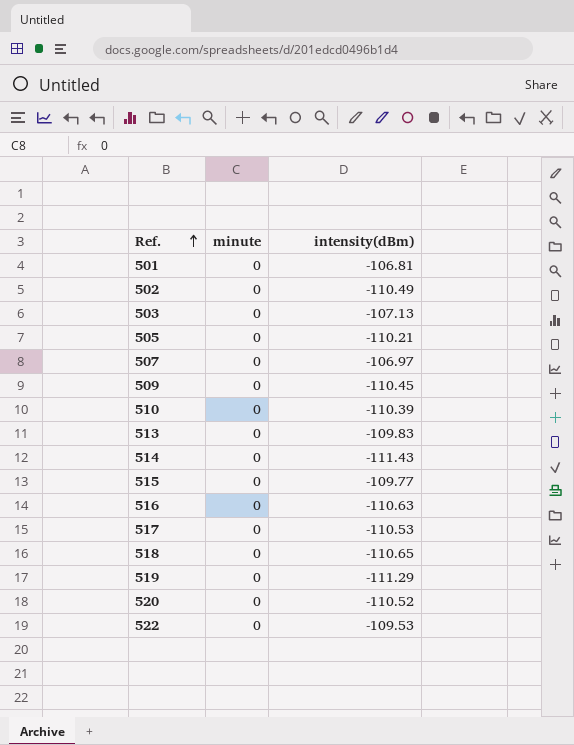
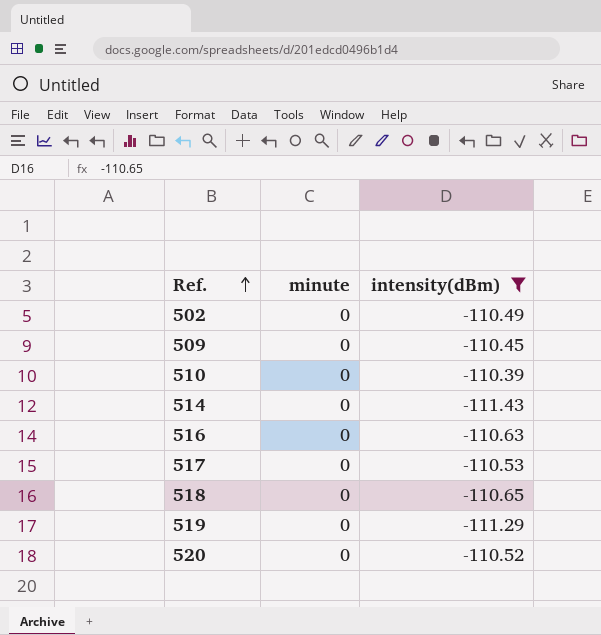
filter: none -> intensity(dBm) <= -110.39

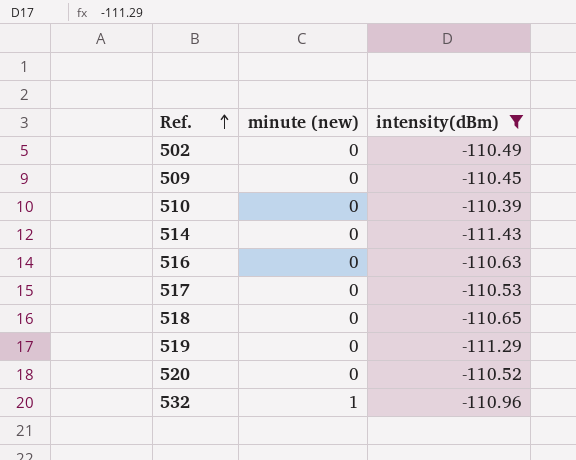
column name: minute -> minute (new)
row 532: none -> 1 | -110.96

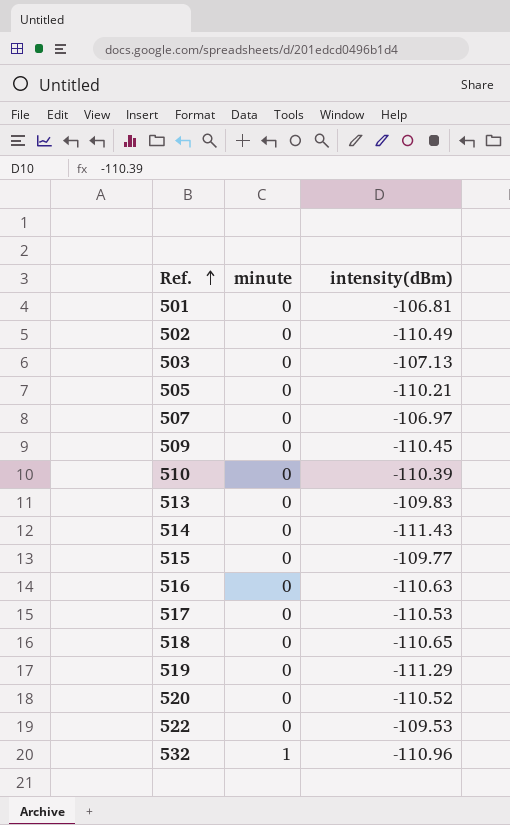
filter: intensity(dBm) <= -110.39 -> none
column name: minute (new) -> minute

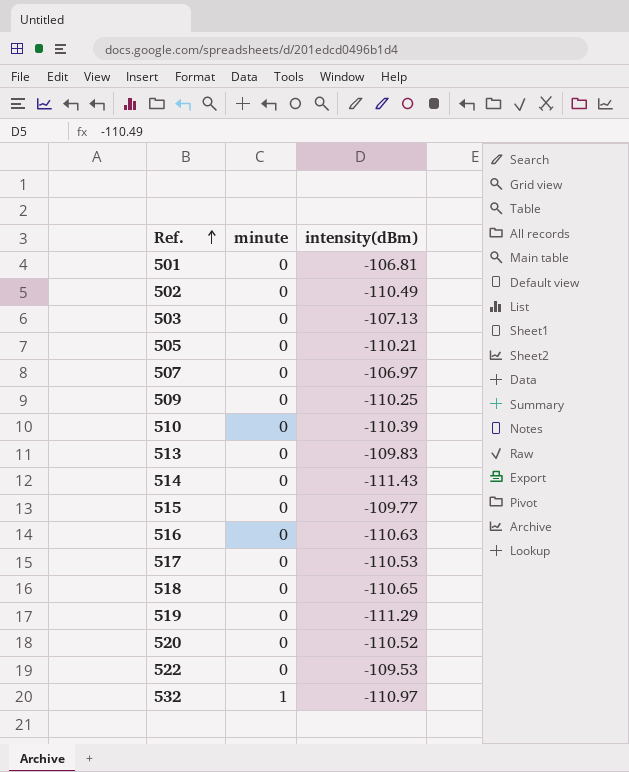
509 | intensity(dBm): -110.45 -> -110.25
532 | intensity(dBm): -110.96 -> -110.97

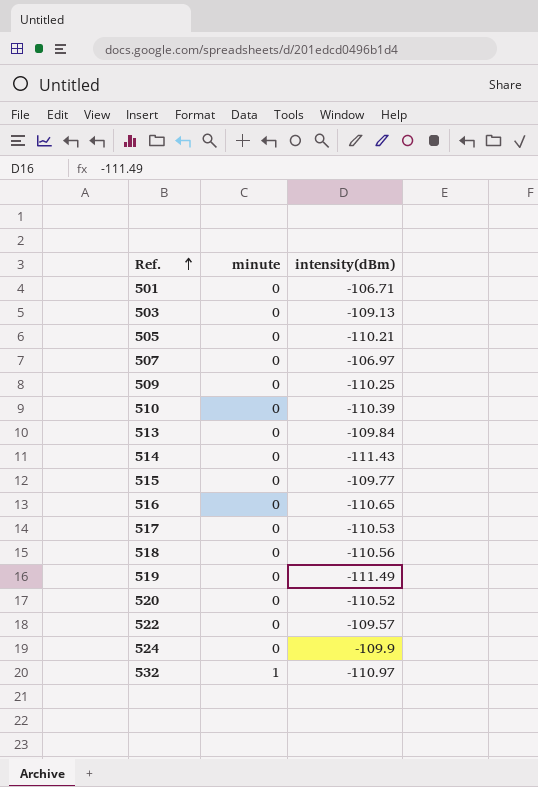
row 502: 0 | -110.49 -> none
501 | intensity(dBm): -106.81 -> -106.71
503 | intensity(dBm): -107.13 -> -109.13
513 | intensity(dBm): -109.83 -> -109.84
516 | intensity(dBm): -110.63 -> -110.65
518 | intensity(dBm): -110.65 -> -110.56
519 | intensity(dBm): -111.29 -> -111.49
522 | intensity(dBm): -109.53 -> -109.57
row 524: none -> 0 | -109.9

